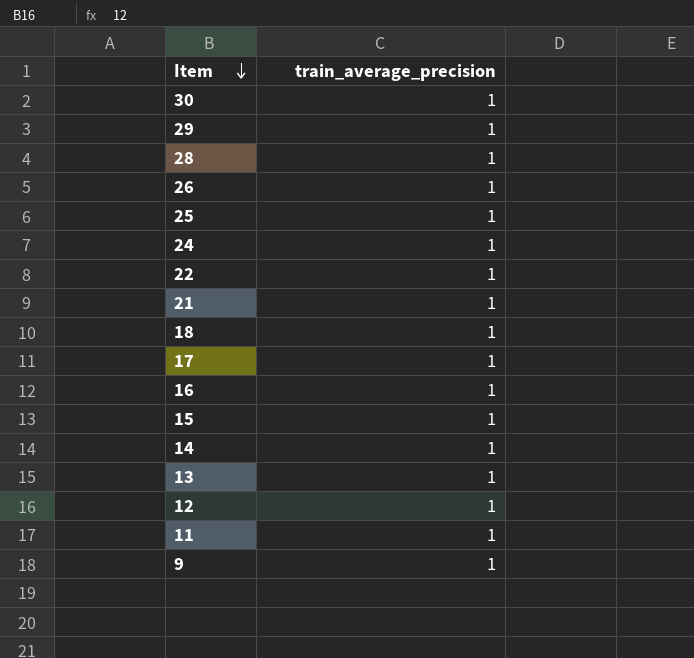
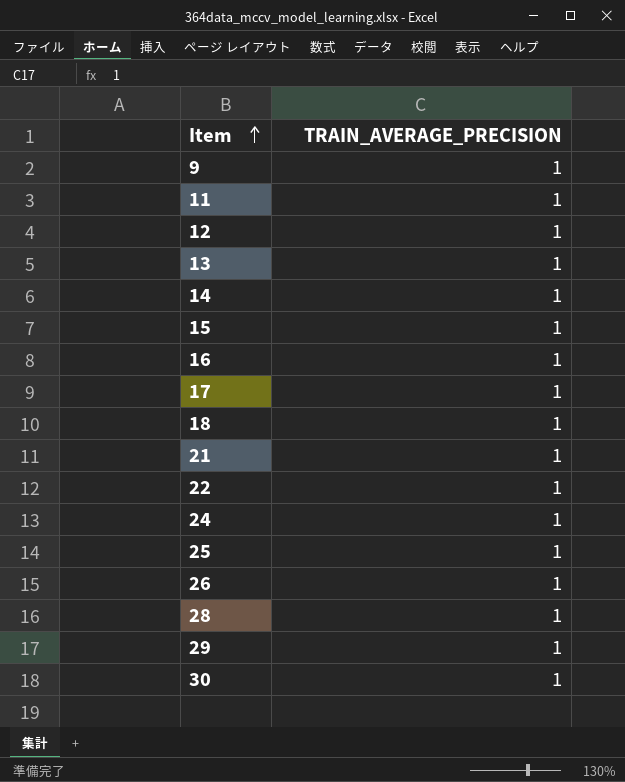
row order: Item descending -> Item ascending
column name: train_average_precision -> TRAIN_AVERAGE_PRECISION

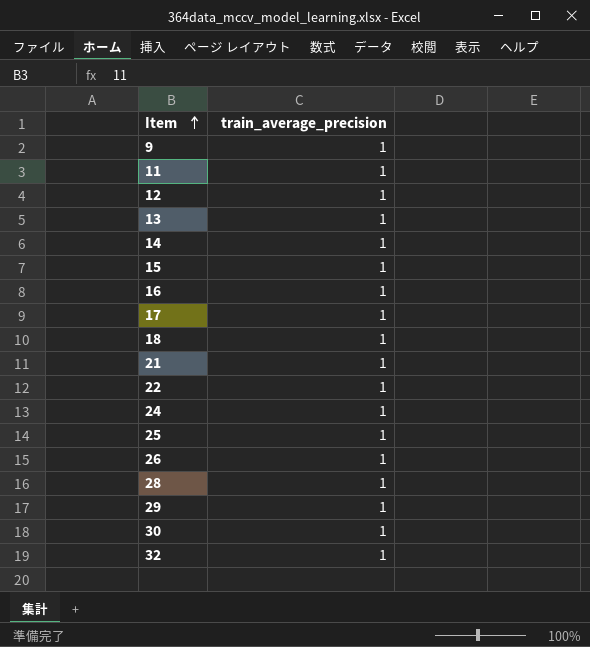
column name: TRAIN_AVERAGE_PRECISION -> train_average_precision
row 32: none -> 1

